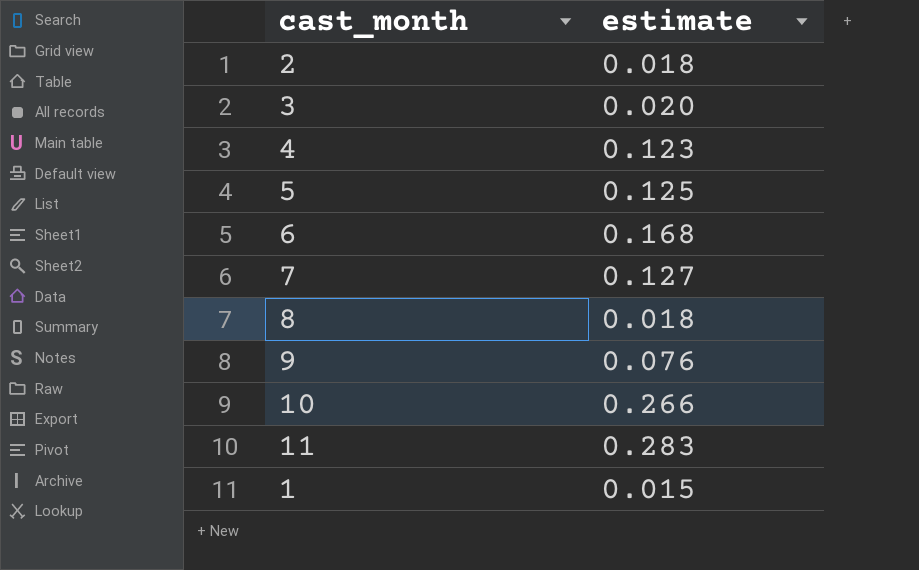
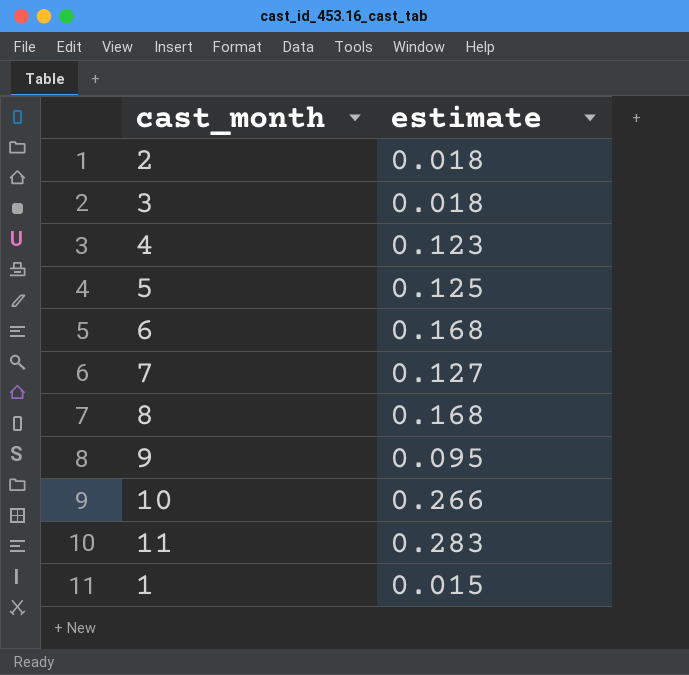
3 | estimate: 0.020 -> 0.018
8 | estimate: 0.018 -> 0.168
9 | estimate: 0.076 -> 0.095

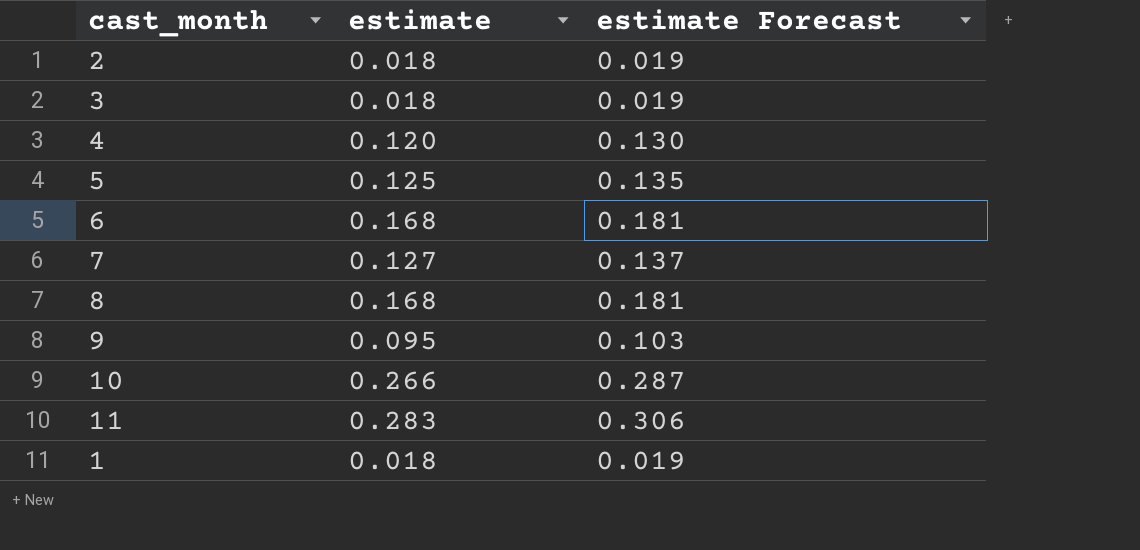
column estimate Forecast | formula: none -> [estimate] * 1.08
4 | estimate: 0.123 -> 0.120
1 | estimate: 0.015 -> 0.018

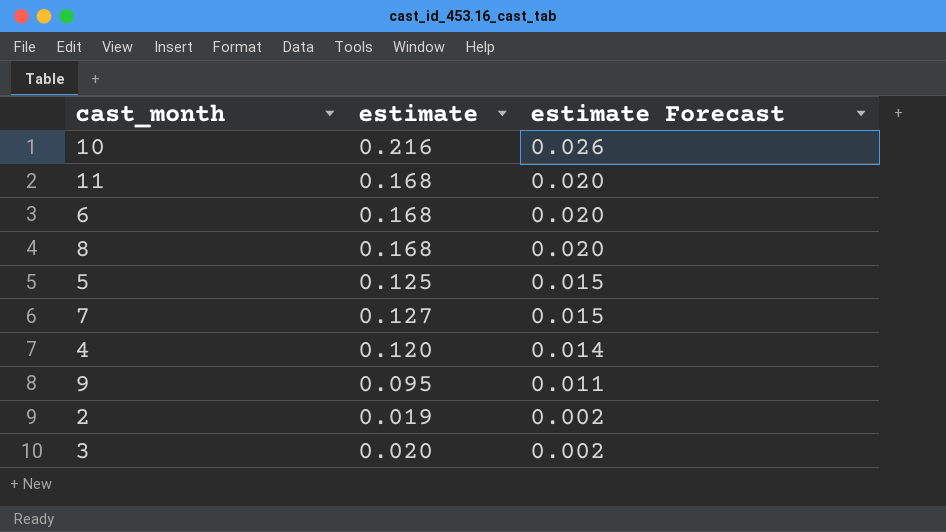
row order: none -> estimate Forecast descending
column estimate Forecast | formula: [estimate] * 1.08 -> [estimate] * 0.12
row 1: 0.018 | 0.019 -> none
10 | estimate: 0.266 -> 0.216
11 | estimate: 0.283 -> 0.168
2 | estimate: 0.018 -> 0.019
3 | estimate: 0.018 -> 0.020

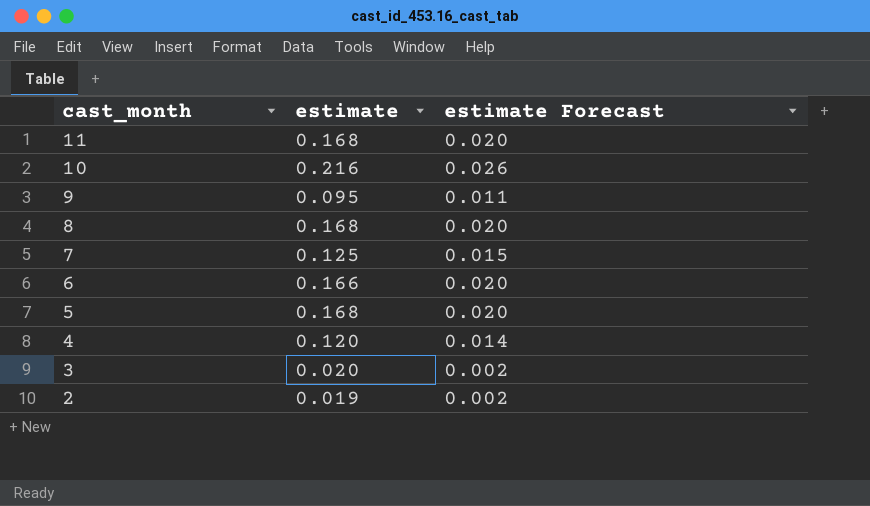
row order: estimate Forecast descending -> cast_month descending
7 | estimate: 0.127 -> 0.125
6 | estimate: 0.168 -> 0.166
5 | estimate: 0.125 -> 0.168
5 | estimate Forecast: 0.015 -> 0.020

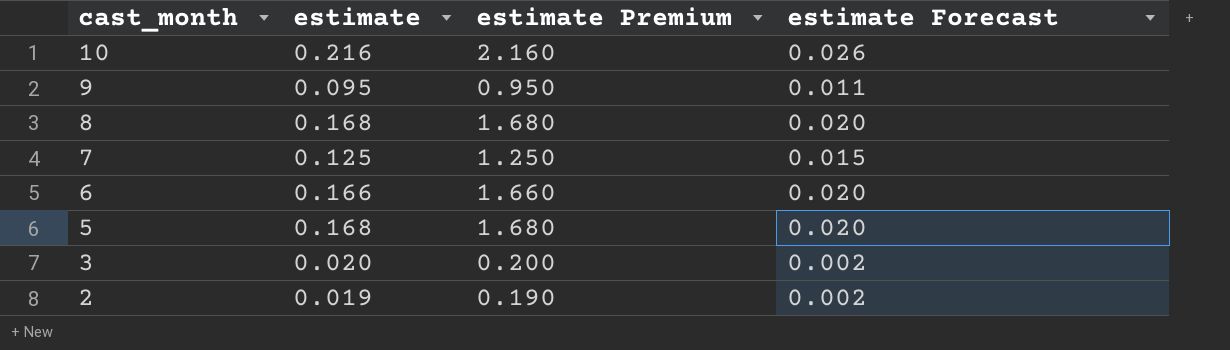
column estimate Premium | formula: none -> [estimate] * 10
row 11: 0.168 | 0.020 -> none
row 4: 0.120 | 0.014 -> none

